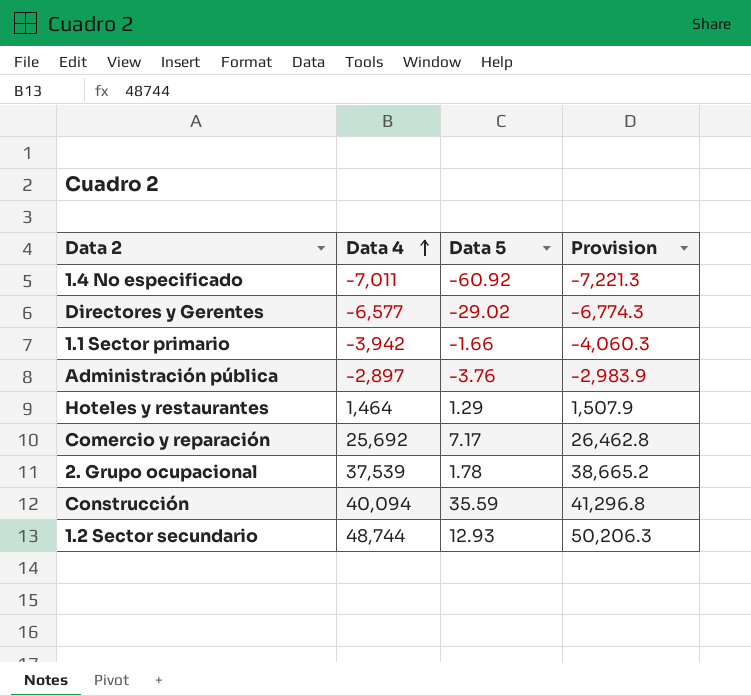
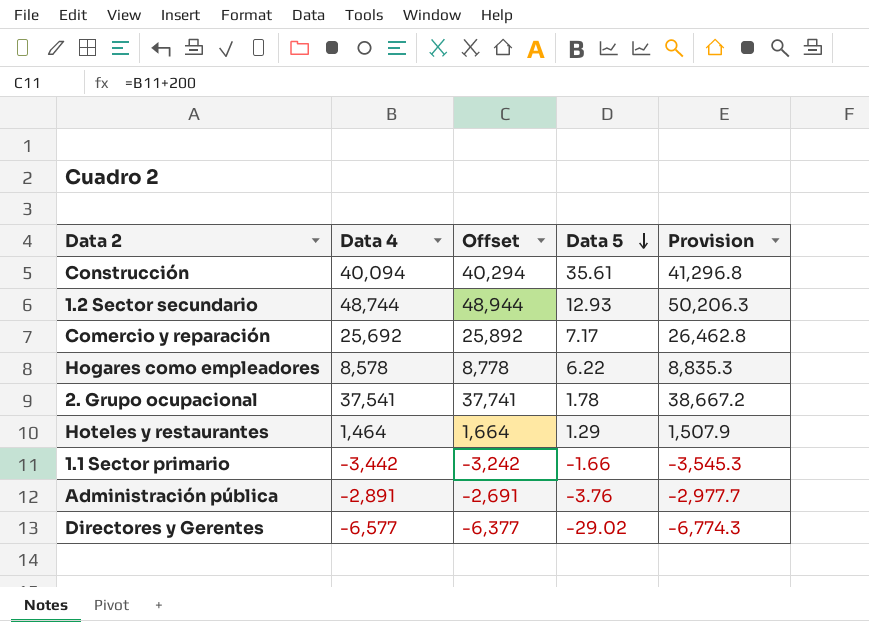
row order: Data 4 ascending -> Data 5 descending
column Offset | formula: none -> [Data 4] + 200
row 1.4 No especificado: -7,011 | -60.92 | -7,221.3 -> none
Construcción | Data 5: 35.59 -> 35.61
row Hogares como empleadores: none -> 8,578 | 8,778 | 6.22 | 8,835.3
2. Grupo ocupacional | Data 4: 37,539 -> 37,541
2. Grupo ocupacional | Provision: 38,665.2 -> 38,667.2
1.1 Sector primario | Data 4: -3,942 -> -3,442
1.1 Sector primario | Provision: -4,060.3 -> -3,545.3
Administración pública | Data 4: -2,897 -> -2,891
Administración pública | Provision: -2,983.9 -> -2,977.7

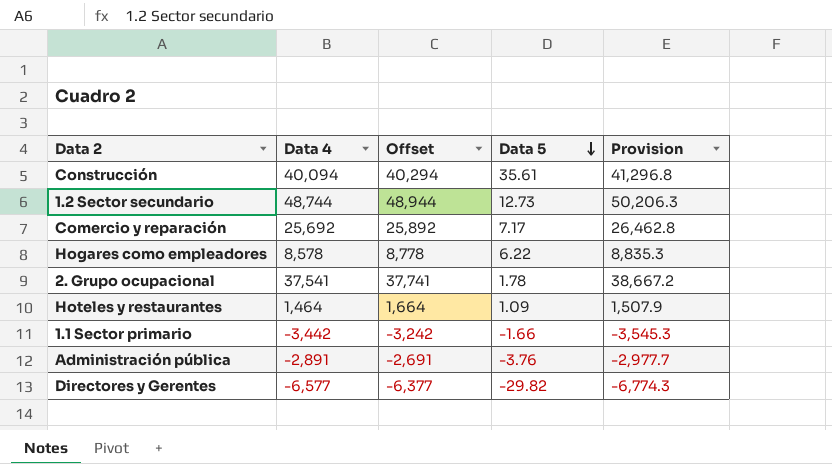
1.2 Sector secundario | Data 5: 12.93 -> 12.73
Hoteles y restaurantes | Data 5: 1.29 -> 1.09
Directores y Gerentes | Data 5: -29.02 -> -29.82

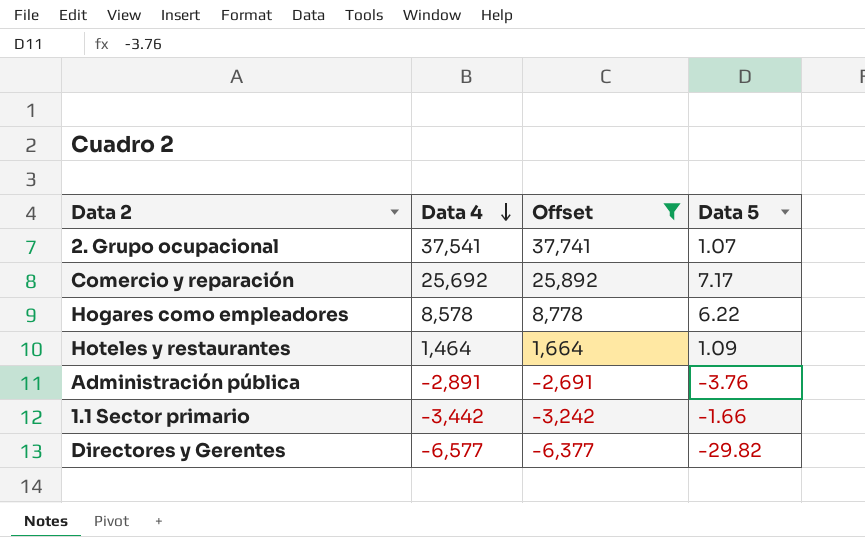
filter: none -> Offset <= 37,741
row order: Data 5 descending -> Data 4 descending
column Provision | formula: [Data 4] * 1.03 -> none
2. Grupo ocupacional | Data 5: 1.78 -> 1.07

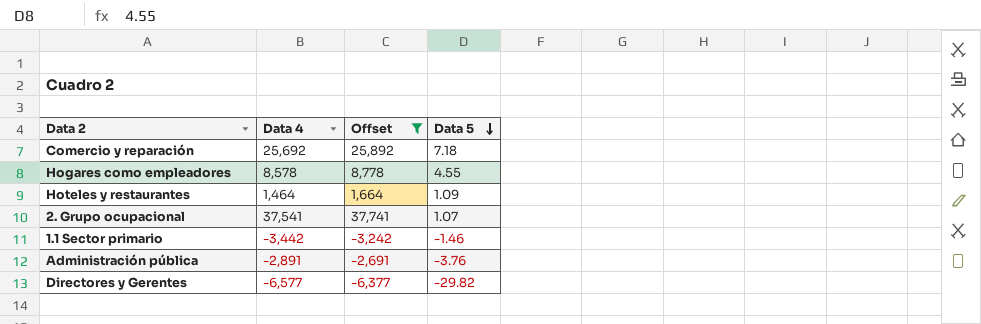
row order: Data 4 descending -> Data 5 descending
Comercio y reparación | Data 5: 7.17 -> 7.18
Hogares como empleadores | Data 5: 6.22 -> 4.55
1.1 Sector primario | Data 5: -1.66 -> -1.46

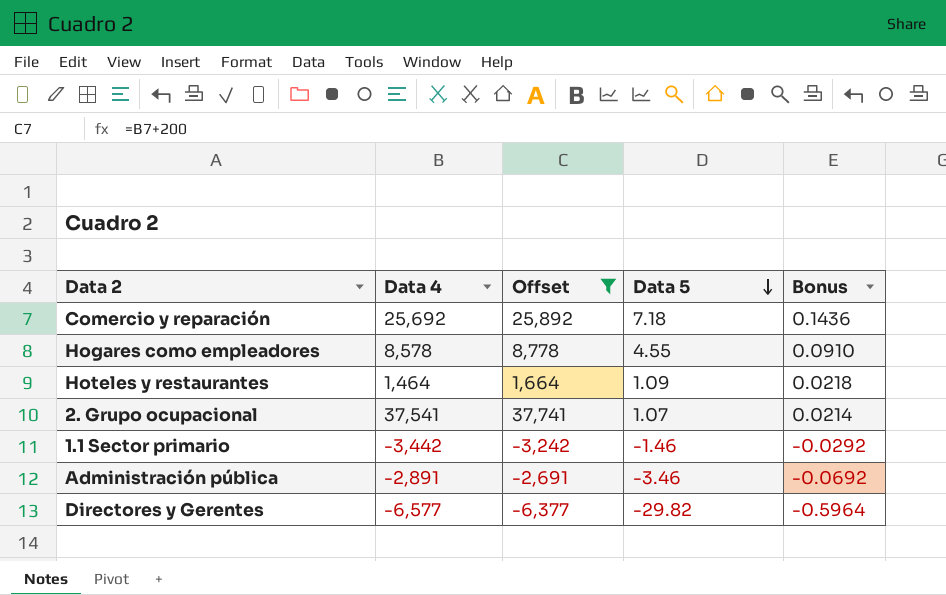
column Bonus | formula: none -> [Data 5] * 0.02
Administración pública | Data 5: -3.76 -> -3.46

